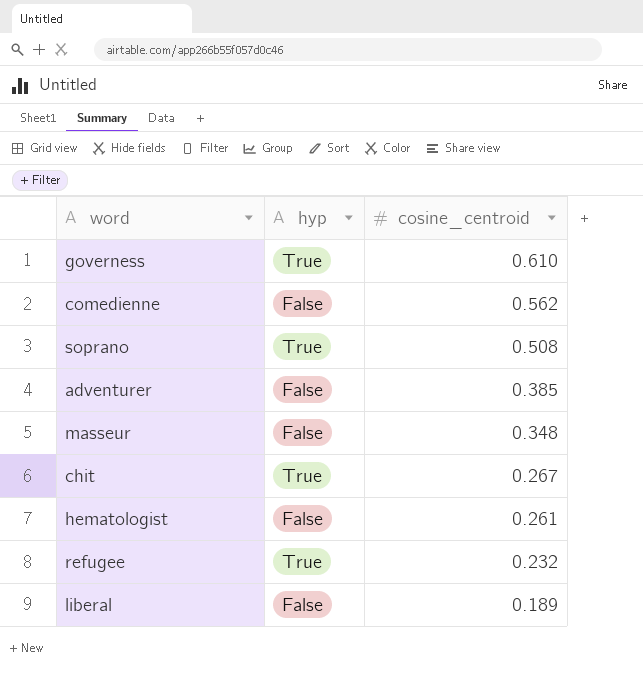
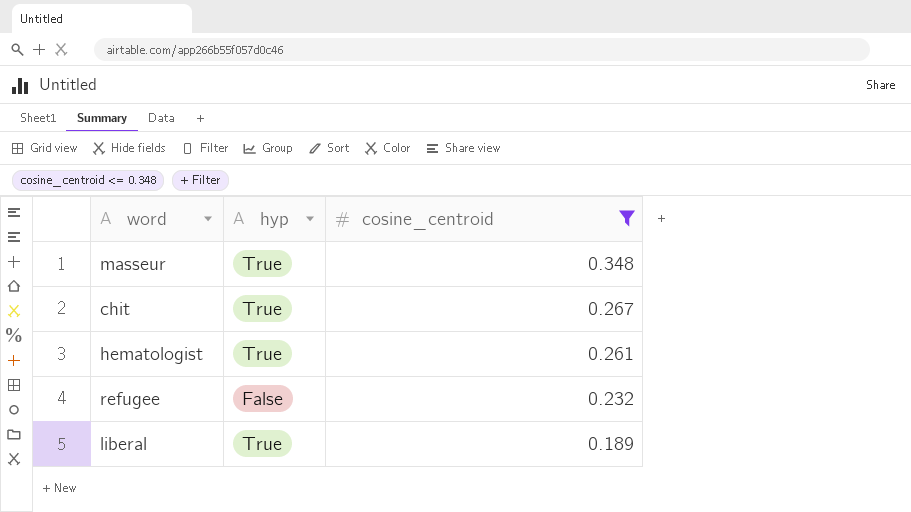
filter: none -> cosine_centroid <= 0.348
masseur | hyp: False -> True
hematologist | hyp: False -> True
refugee | hyp: True -> False
liberal | hyp: False -> True

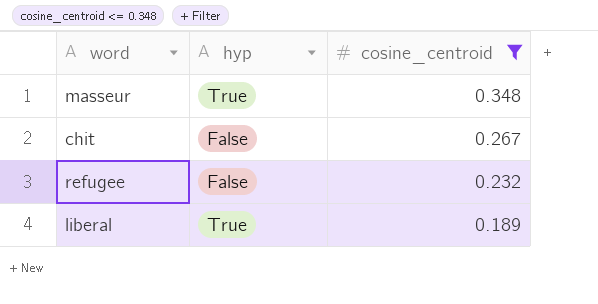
row hematologist: True | 0.261 -> none
chit | hyp: True -> False

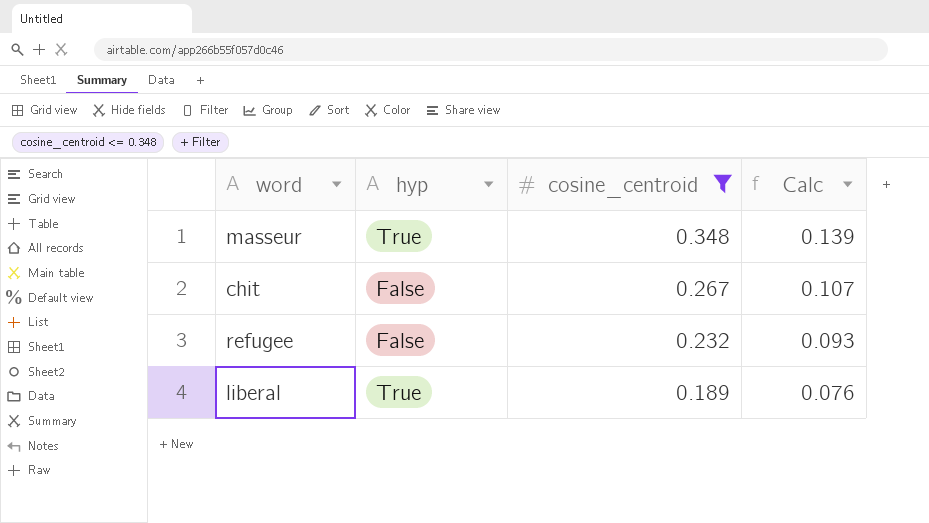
column Calc | formula: none -> [cosine_centroid] * 0.4

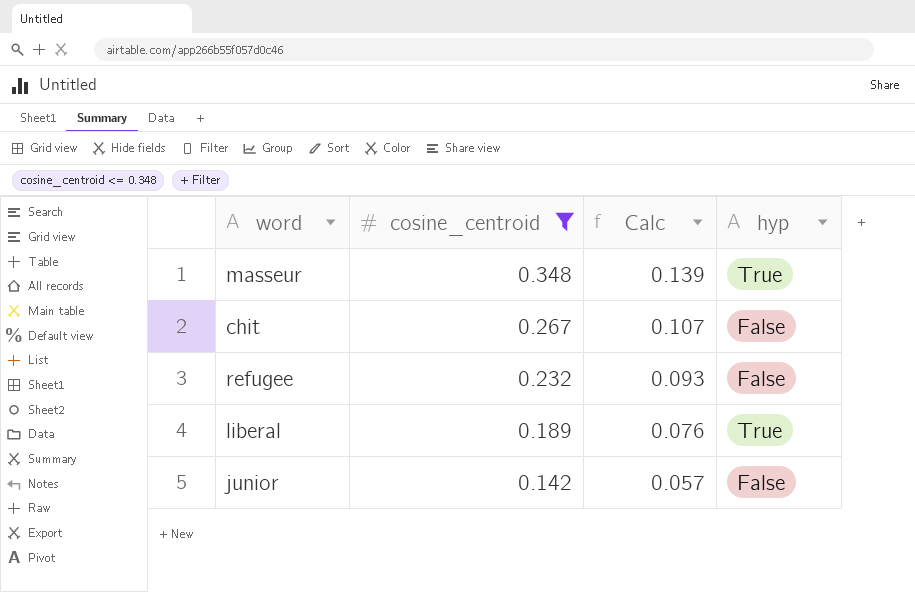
column hyp | position: 2 -> 4
row junior: none -> 0.142 | 0.057 | False

